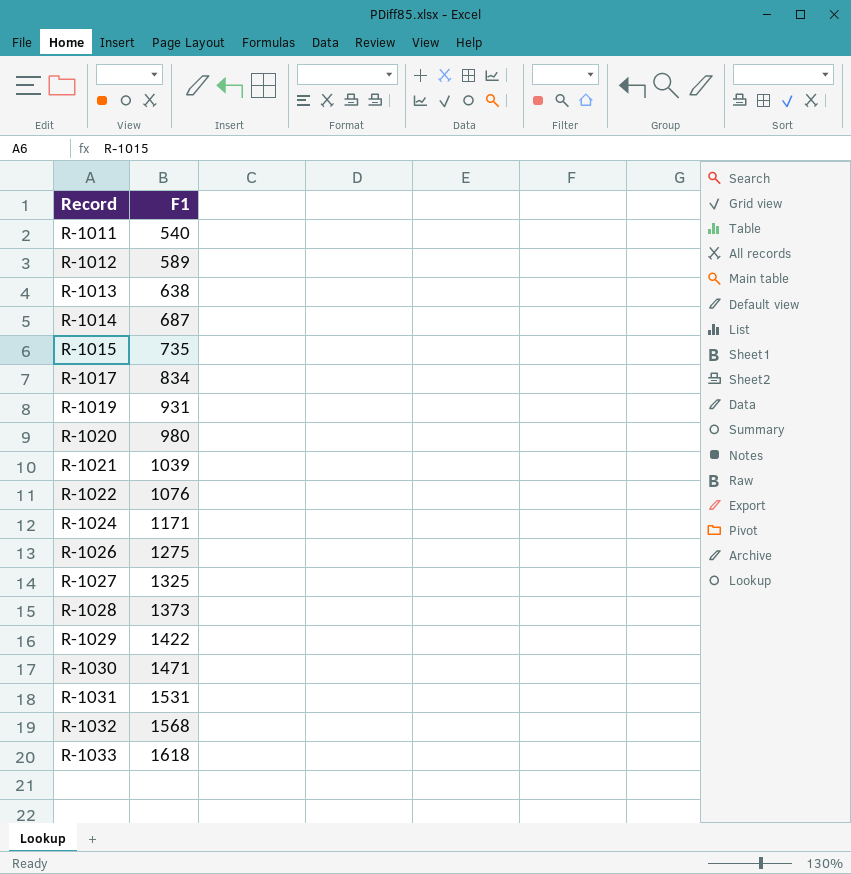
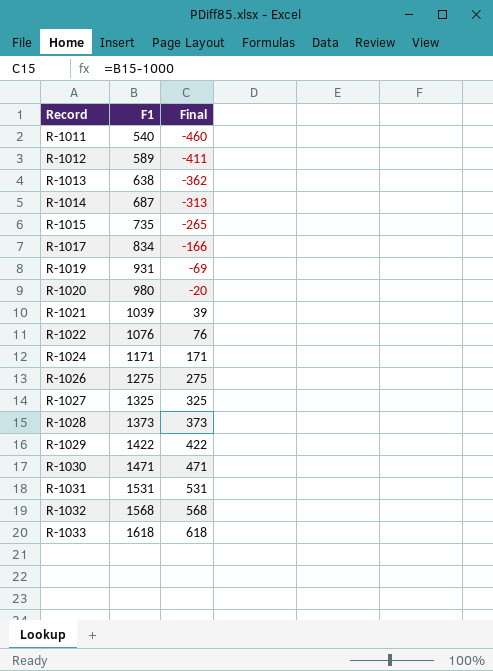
column Final | formula: none -> [F1] - 1000

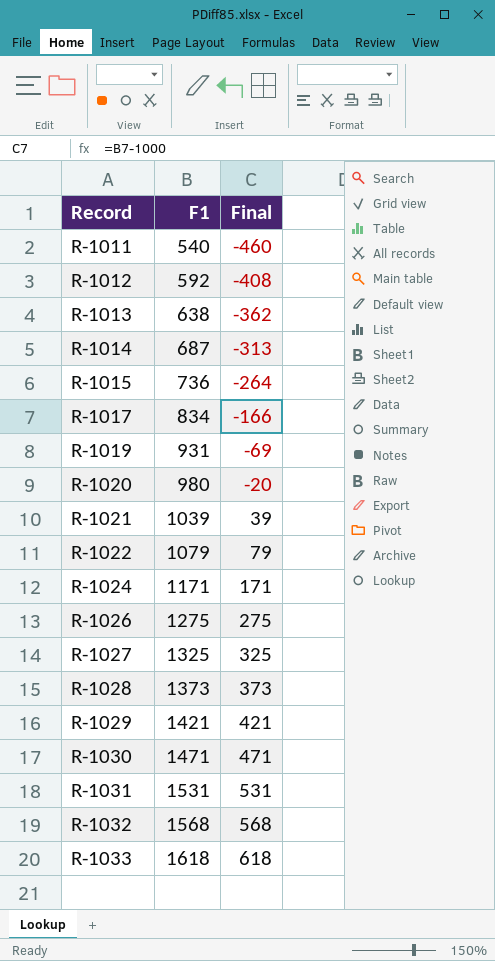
R-1012 | F1: 589 -> 592
R-1012 | Final: -411 -> -408
R-1015 | F1: 735 -> 736
R-1015 | Final: -265 -> -264
R-1022 | F1: 1076 -> 1079
R-1022 | Final: 76 -> 79
R-1029 | F1: 1422 -> 1421
R-1029 | Final: 422 -> 421

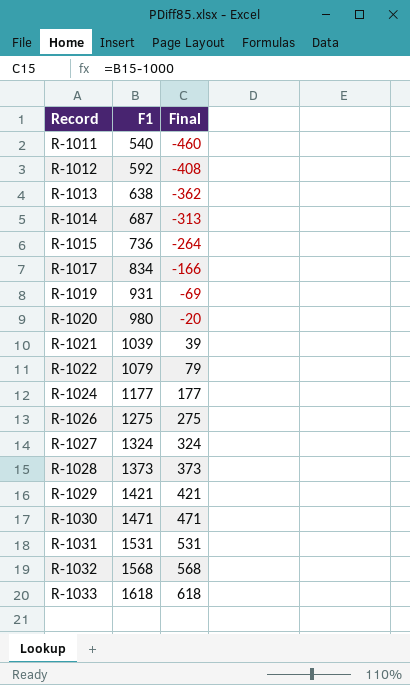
R-1024 | F1: 1171 -> 1177
R-1024 | Final: 171 -> 177
R-1027 | F1: 1325 -> 1324
R-1027 | Final: 325 -> 324

